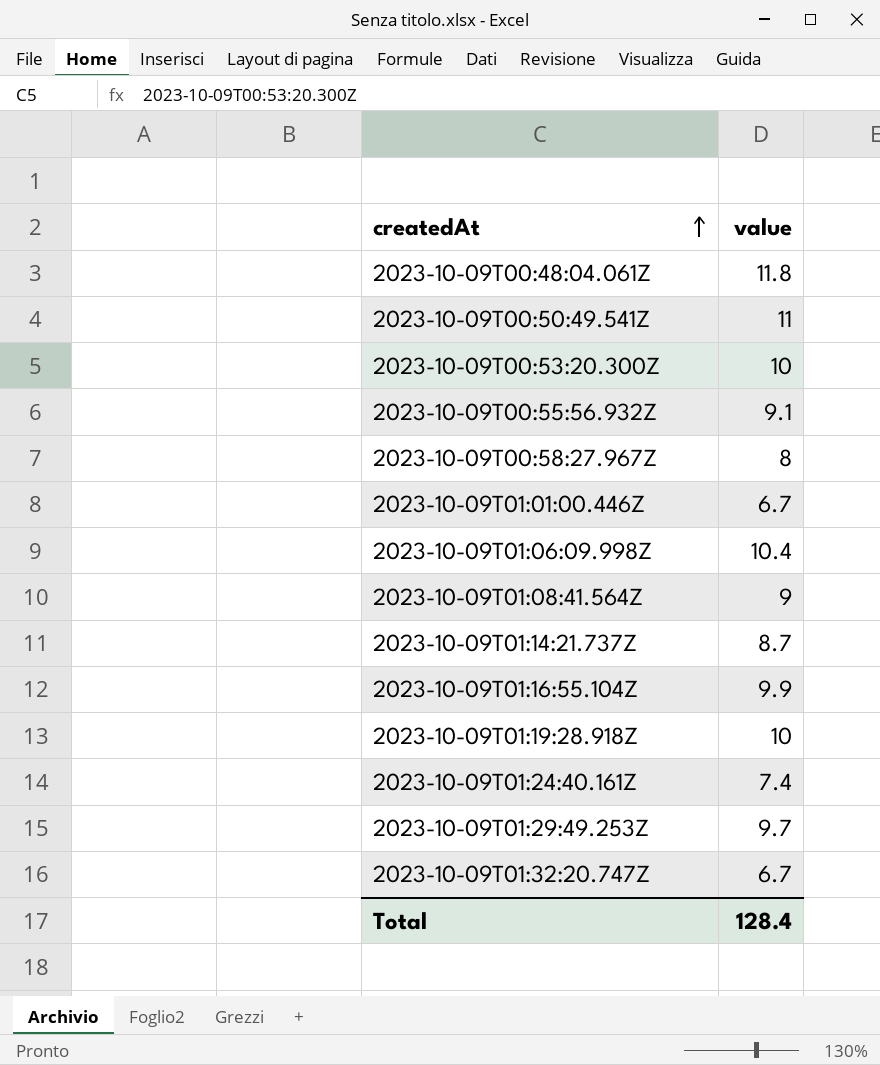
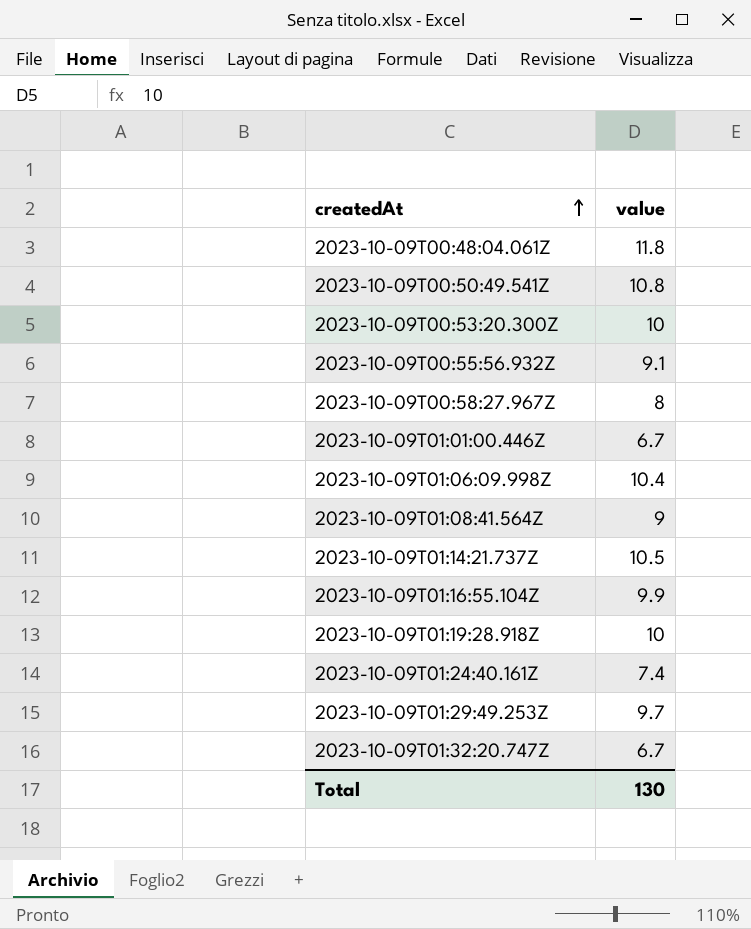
2023-10-09T00:50:49.541Z | value: 11 -> 10.8
2023-10-09T01:14:21.737Z | value: 8.7 -> 10.5
Total | value: 128.4 -> 130

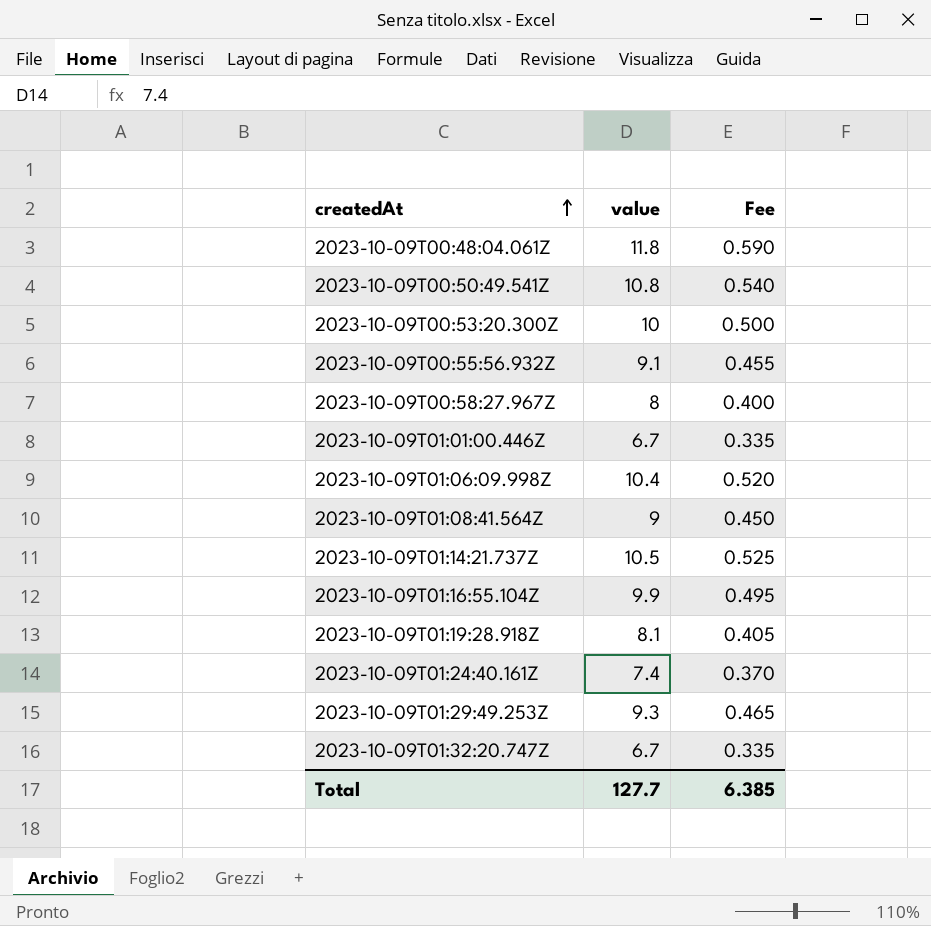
column Fee | formula: none -> [value] * 0.05
2023-10-09T01:19:28.918Z | value: 10 -> 8.1
2023-10-09T01:29:49.253Z | value: 9.7 -> 9.3
Total | value: 130 -> 127.7

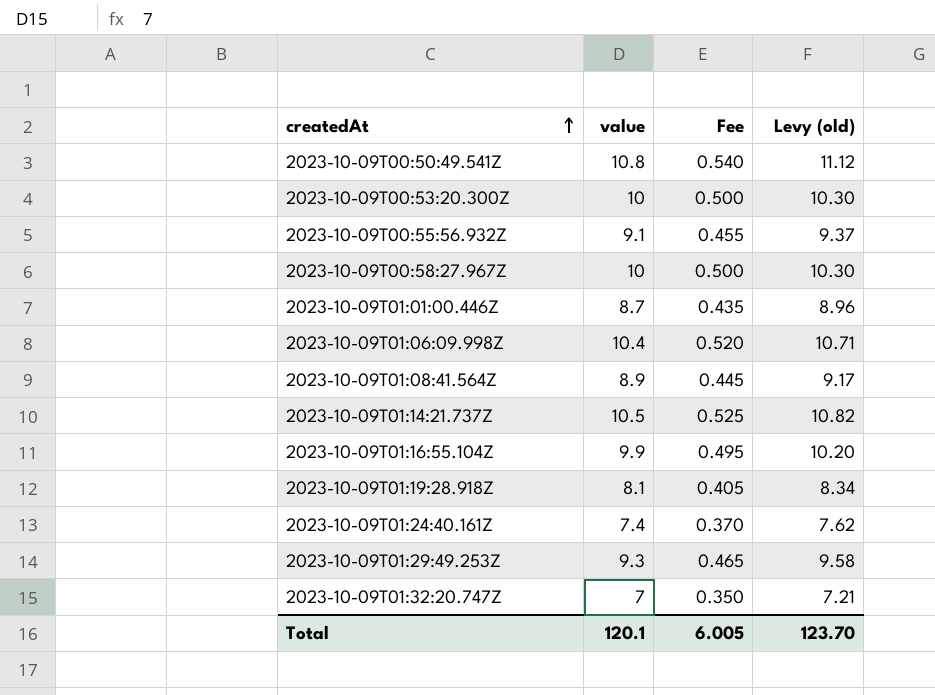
column Levy (old) | formula: none -> [value] * 1.03
row 2023-10-09T00:48:04.061Z: 11.8 | 0.590 -> none
2023-10-09T00:58:27.967Z | value: 8 -> 10
2023-10-09T00:58:27.967Z | Fee: 0.400 -> 0.500
2023-10-09T01:01:00.446Z | value: 6.7 -> 8.7
2023-10-09T01:01:00.446Z | Fee: 0.335 -> 0.435
2023-10-09T01:08:41.564Z | value: 9 -> 8.9
2023-10-09T01:08:41.564Z | Fee: 0.450 -> 0.445
2023-10-09T01:32:20.747Z | value: 6.7 -> 7
2023-10-09T01:32:20.747Z | Fee: 0.335 -> 0.350
Total | value: 127.7 -> 120.1
Total | Fee: 6.385 -> 6.005

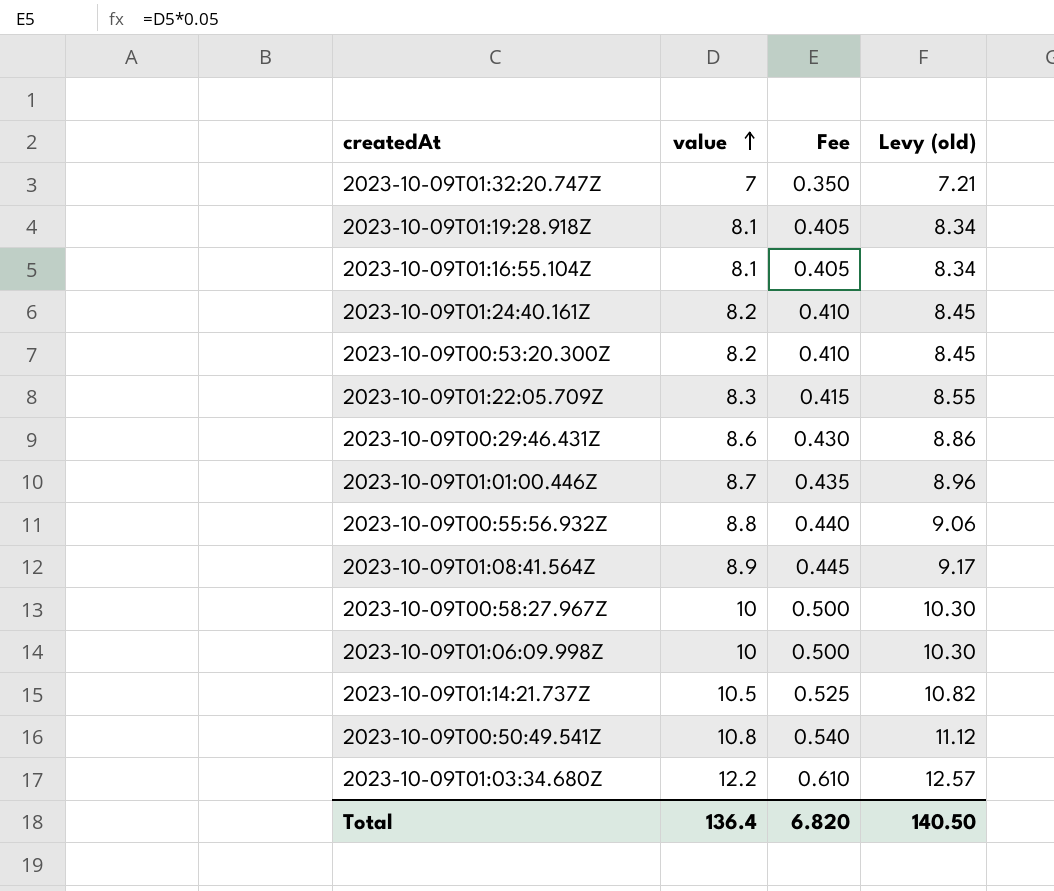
row order: createdAt ascending -> value ascending
row 2023-10-09T01:29:49.253Z: 9.3 | 0.465 | 9.58 -> none
2023-10-09T01:16:55.104Z | value: 9.9 -> 8.1
2023-10-09T01:16:55.104Z | Fee: 0.495 -> 0.405
2023-10-09T01:16:55.104Z | Levy (old): 10.20 -> 8.34
2023-10-09T01:24:40.161Z | value: 7.4 -> 8.2
2023-10-09T01:24:40.161Z | Fee: 0.370 -> 0.410
2023-10-09T01:24:40.161Z | Levy (old): 7.62 -> 8.45
2023-10-09T00:53:20.300Z | value: 10 -> 8.2
2023-10-09T00:53:20.300Z | Fee: 0.500 -> 0.410
2023-10-09T00:53:20.300Z | Levy (old): 10.30 -> 8.45
row 2023-10-09T01:22:05.709Z: none -> 8.3 | 0.415 | 8.55
row 2023-10-09T00:29:46.431Z: none -> 8.6 | 0.430 | 8.86
2023-10-09T00:55:56.932Z | value: 9.1 -> 8.8
2023-10-09T00:55:56.932Z | Fee: 0.455 -> 0.440
2023-10-09T00:55:56.932Z | Levy (old): 9.37 -> 9.06
2023-10-09T01:06:09.998Z | value: 10.4 -> 10
2023-10-09T01:06:09.998Z | Fee: 0.520 -> 0.500
2023-10-09T01:06:09.998Z | Levy (old): 10.71 -> 10.30
row 2023-10-09T01:03:34.680Z: none -> 12.2 | 0.610 | 12.57
Total | value: 120.1 -> 136.4
Total | Fee: 6.005 -> 6.820
Total | Levy (old): 123.70 -> 140.50

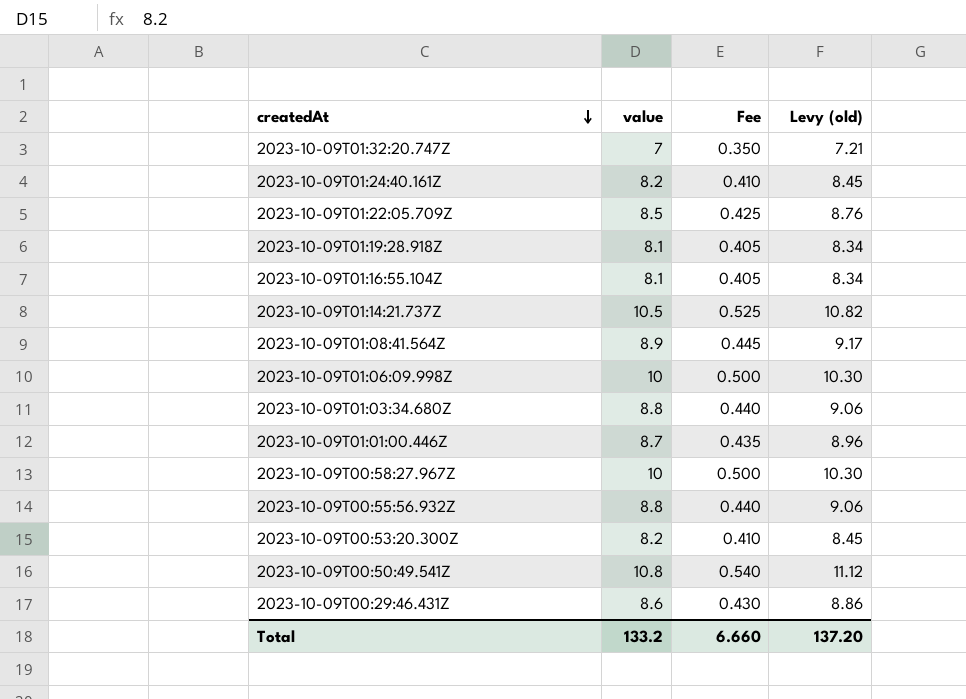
row order: value ascending -> createdAt descending
2023-10-09T01:22:05.709Z | value: 8.3 -> 8.5
2023-10-09T01:22:05.709Z | Fee: 0.415 -> 0.425
2023-10-09T01:22:05.709Z | Levy (old): 8.55 -> 8.76
2023-10-09T01:03:34.680Z | value: 12.2 -> 8.8
2023-10-09T01:03:34.680Z | Fee: 0.610 -> 0.440
2023-10-09T01:03:34.680Z | Levy (old): 12.57 -> 9.06
Total | value: 136.4 -> 133.2
Total | Fee: 6.820 -> 6.660
Total | Levy (old): 140.50 -> 137.20

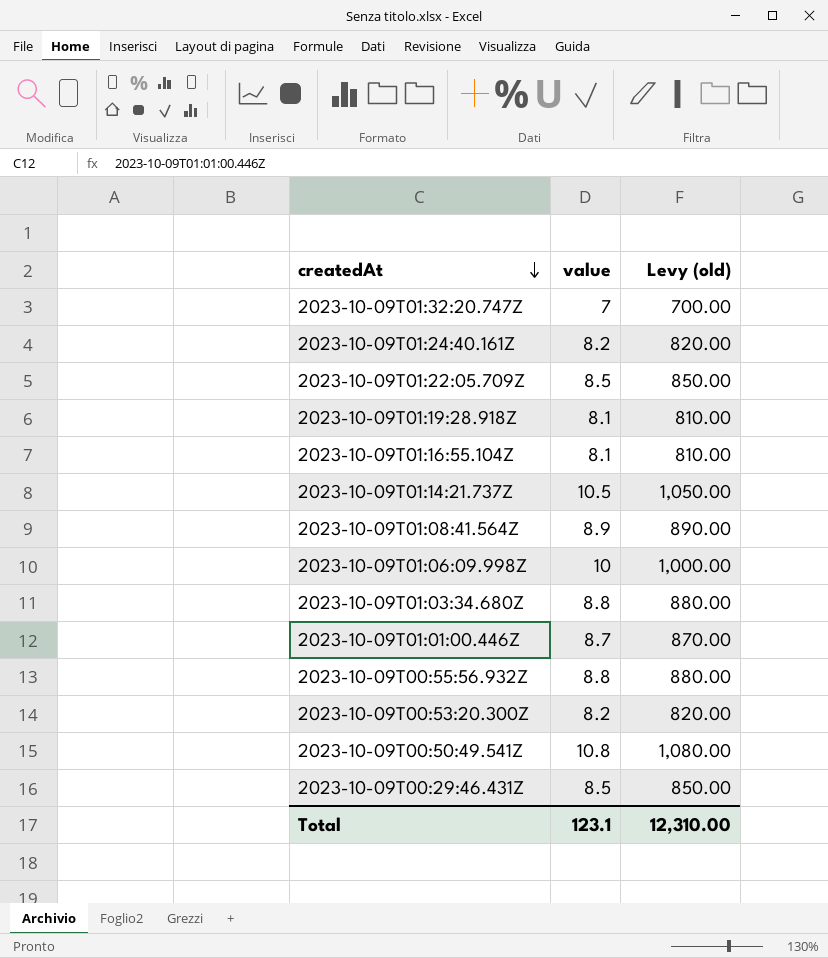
column Fee | formula: [value] * 0.05 -> none
column Levy (old) | formula: [value] * 1.03 -> [value] * 100
row 2023-10-09T00:58:27.967Z: 10 | 0.500 | 10.30 -> none
2023-10-09T00:29:46.431Z | value: 8.6 -> 8.5
Total | value: 133.2 -> 123.1
Total | Levy (old): 137.20 -> 12,310.00

